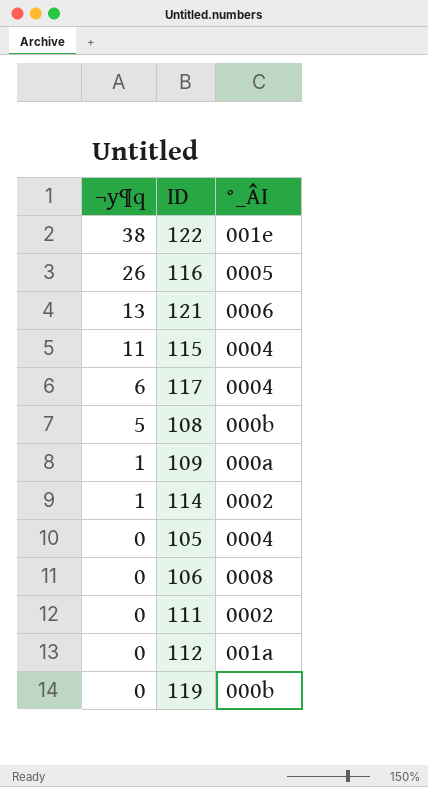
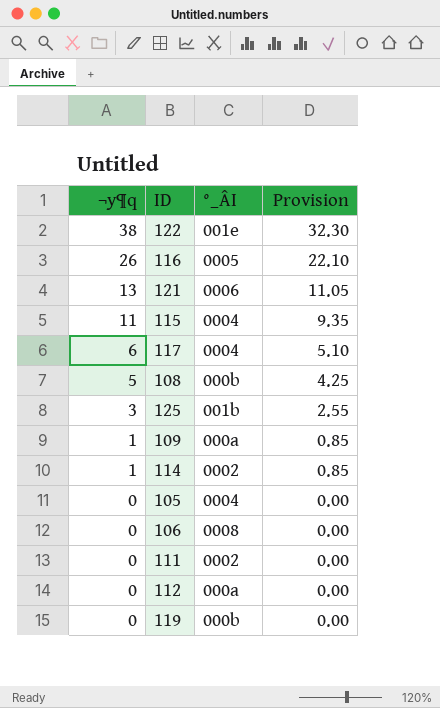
column Provision | formula: none -> [¬y¶q] * 0.85
row 125: none -> 3 | 001b | 2.55
112 | °_ÂI: 001a -> 000a

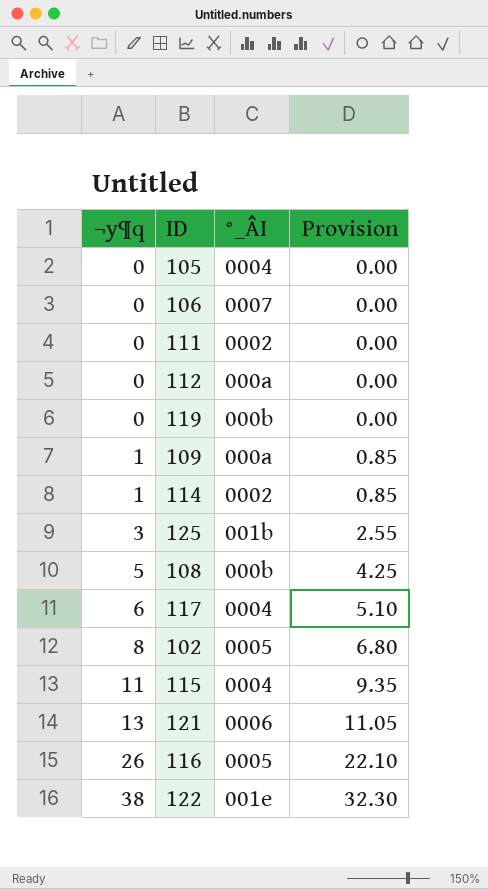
row order: ¬y¶q descending -> ¬y¶q ascending
106 | °_ÂI: 0008 -> 0007
row 102: none -> 8 | 0005 | 6.80

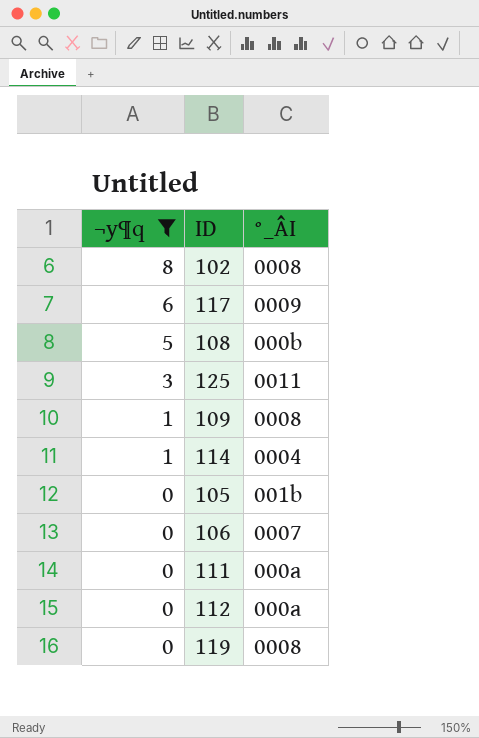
filter: none -> ¬y¶q <= 8
row order: ¬y¶q ascending -> ¬y¶q descending
column Provision | formula: [¬y¶q] * 0.85 -> none
102 | °_ÂI: 0005 -> 0008
117 | °_ÂI: 0004 -> 0009
125 | °_ÂI: 001b -> 0011
109 | °_ÂI: 000a -> 0008
114 | °_ÂI: 0002 -> 0004
105 | °_ÂI: 0004 -> 001b
111 | °_ÂI: 0002 -> 000a
119 | °_ÂI: 000b -> 0008

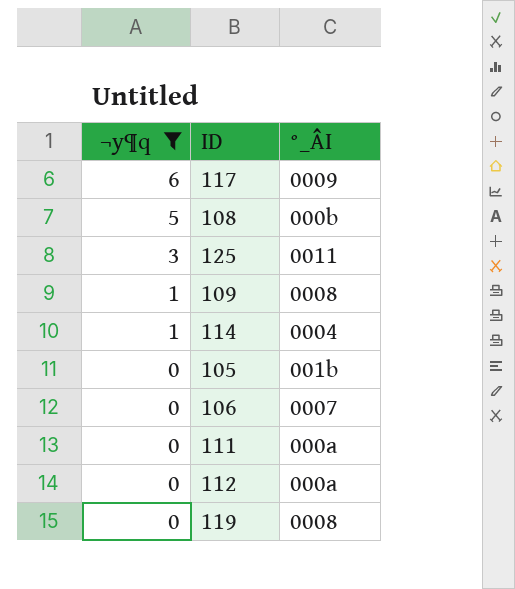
row 102: 8 | 0008 -> none

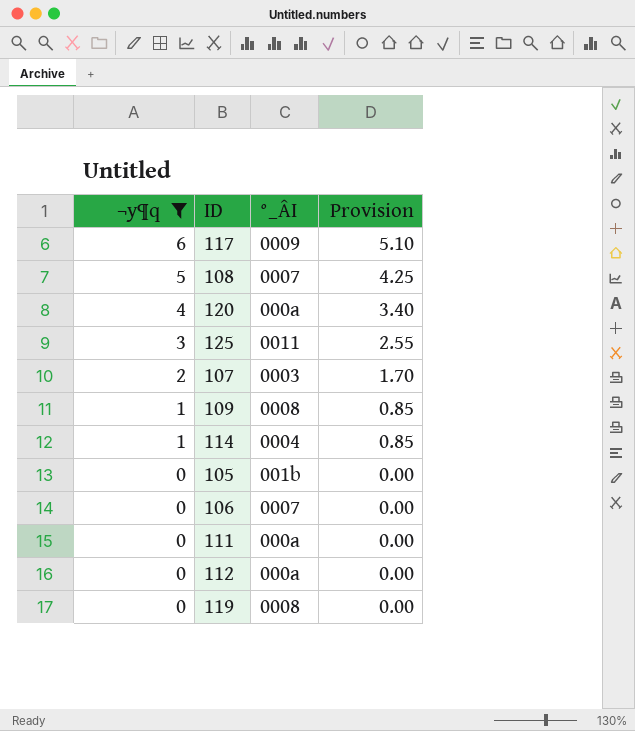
column Provision | formula: none -> [¬y¶q] * 0.85
108 | °_ÂI: 000b -> 0007
row 120: none -> 4 | 000a | 3.40
row 107: none -> 2 | 0003 | 1.70

